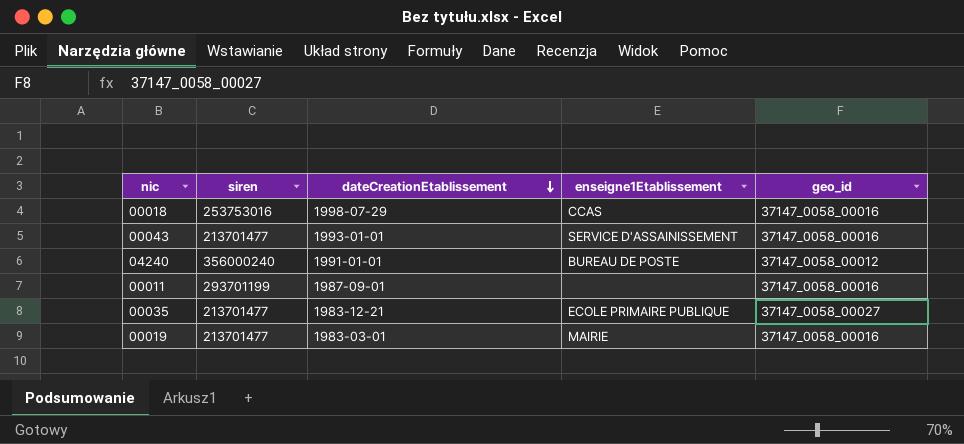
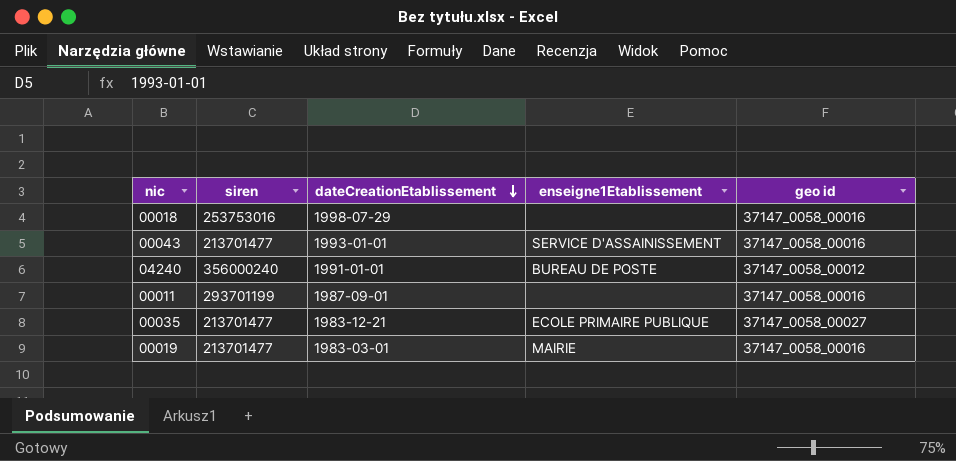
column name: geo_id -> geo id
00018 | enseigne1Etablissement: CCAS -> none

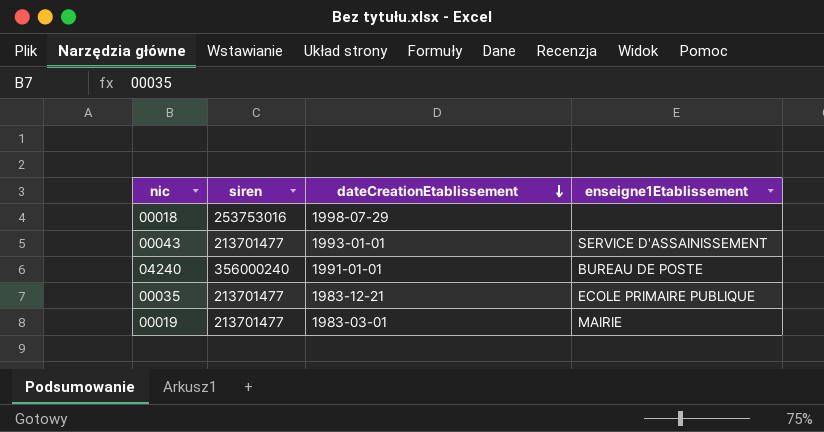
column geo id | position: 5 -> none
row 00011: 293701199 | 1987-09-01 | none | 37147_0058_00016 -> none

